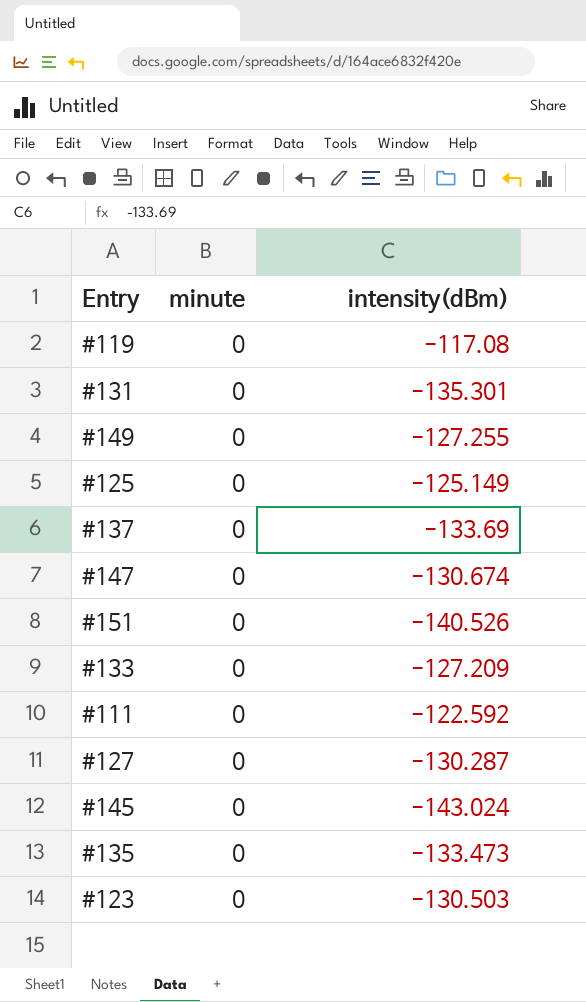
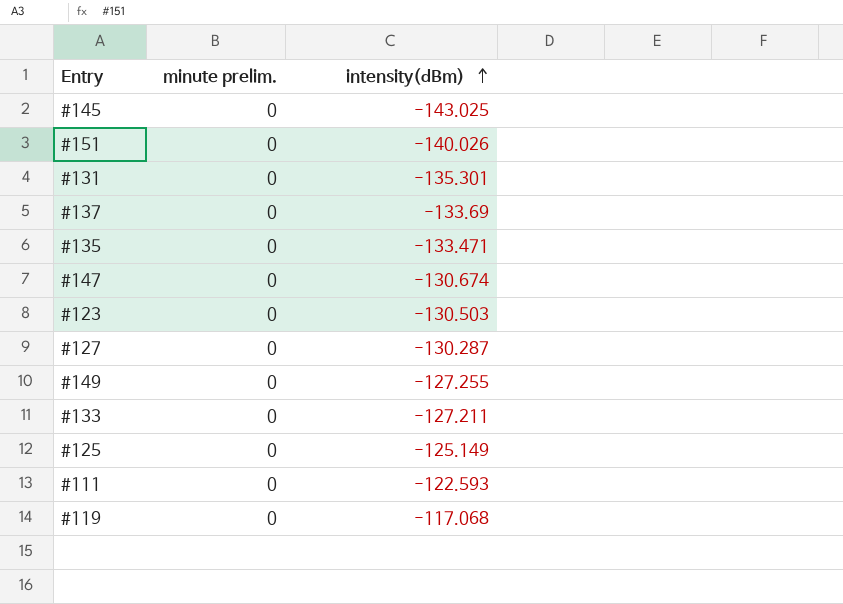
row order: none -> intensity(dBm) ascending
column name: minute -> minute prelim.
#145 | intensity(dBm): -143.024 -> -143.025
#151 | intensity(dBm): -140.526 -> -140.026
#135 | intensity(dBm): -133.473 -> -133.471
#133 | intensity(dBm): -127.209 -> -127.211
#111 | intensity(dBm): -122.592 -> -122.593
#119 | intensity(dBm): -117.08 -> -117.068

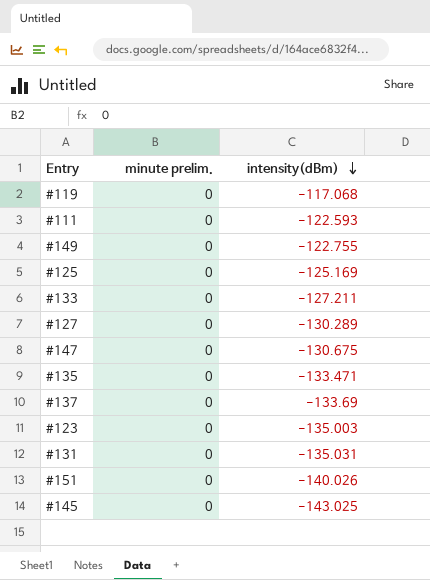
row order: intensity(dBm) ascending -> intensity(dBm) descending
#149 | intensity(dBm): -127.255 -> -122.755
#125 | intensity(dBm): -125.149 -> -125.169
#127 | intensity(dBm): -130.287 -> -130.289
#147 | intensity(dBm): -130.674 -> -130.675
#123 | intensity(dBm): -130.503 -> -135.003
#131 | intensity(dBm): -135.301 -> -135.031

